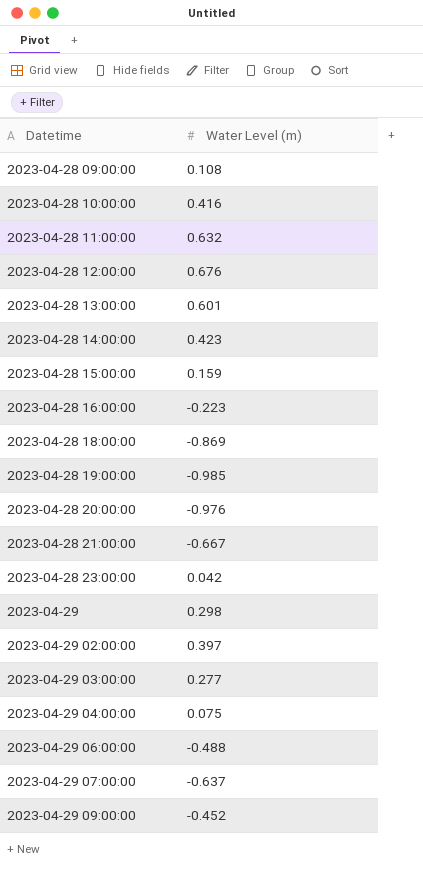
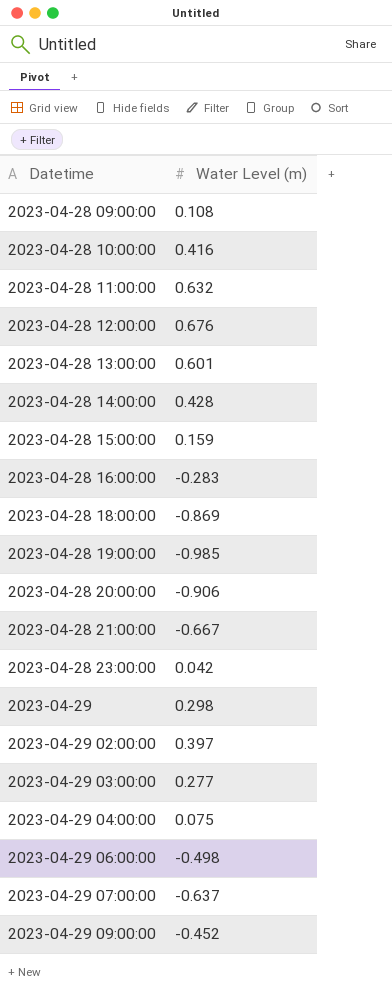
2023-04-28 14:00:00 | Water Level (m): 0.423 -> 0.428
2023-04-28 16:00:00 | Water Level (m): -0.223 -> -0.283
2023-04-28 20:00:00 | Water Level (m): -0.976 -> -0.906
2023-04-29 06:00:00 | Water Level (m): -0.488 -> -0.498

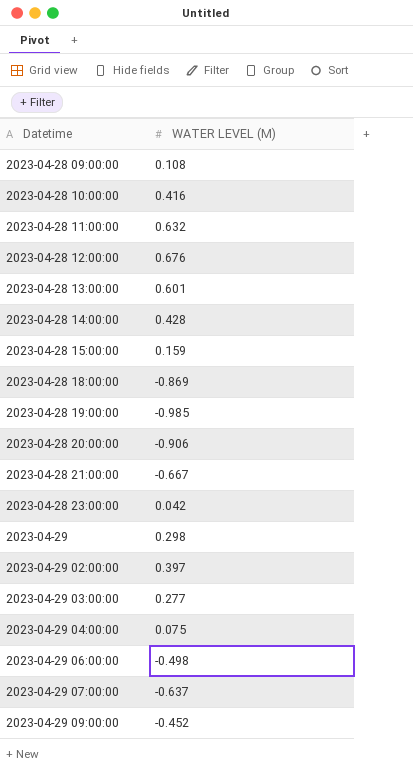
column name: Water Level (m) -> WATER LEVEL (M)
row 2023-04-28 16:00:00: -0.283 -> none

